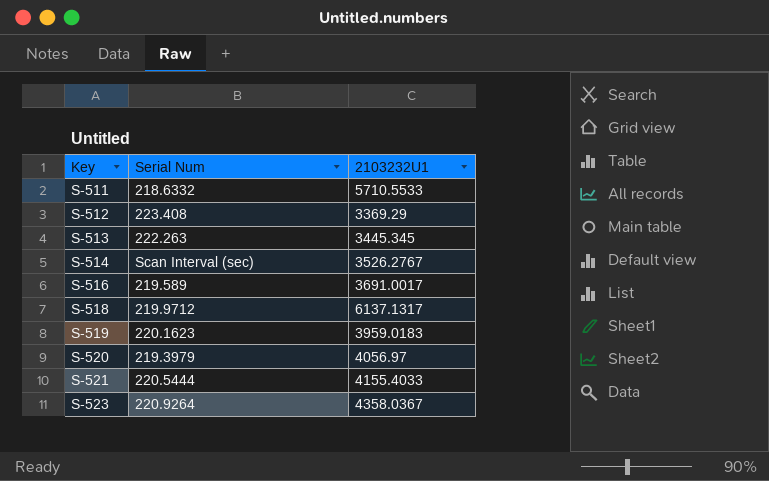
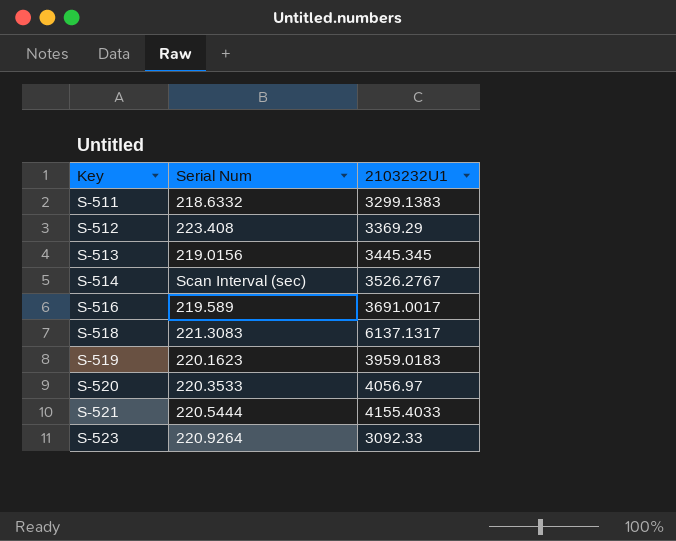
S-511 | 2103232U1: 5710.5533 -> 3299.1383
S-513 | Serial Num: 222.263 -> 219.0156
S-518 | Serial Num: 219.9712 -> 221.3083
S-520 | Serial Num: 219.3979 -> 220.3533
S-523 | 2103232U1: 4358.0367 -> 3092.33

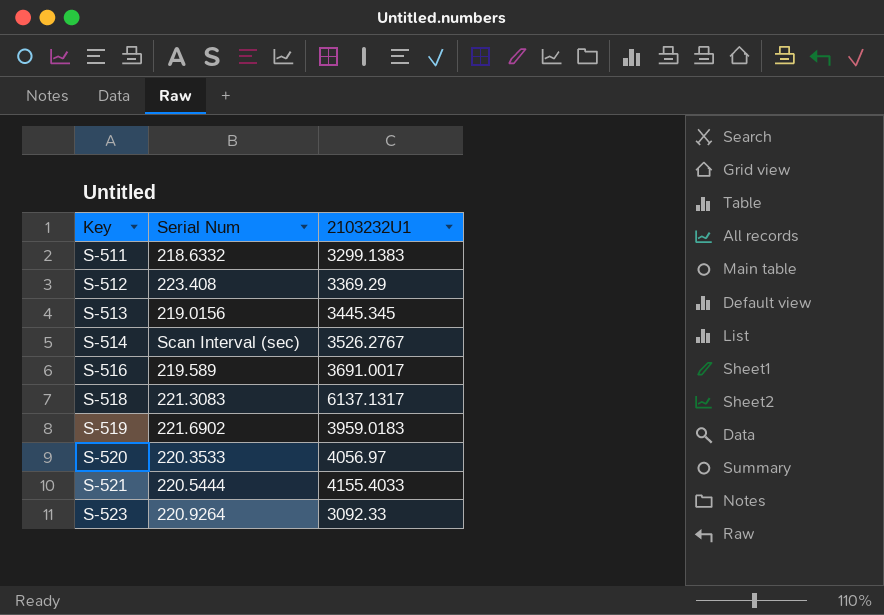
S-519 | Serial Num: 220.1623 -> 221.6902

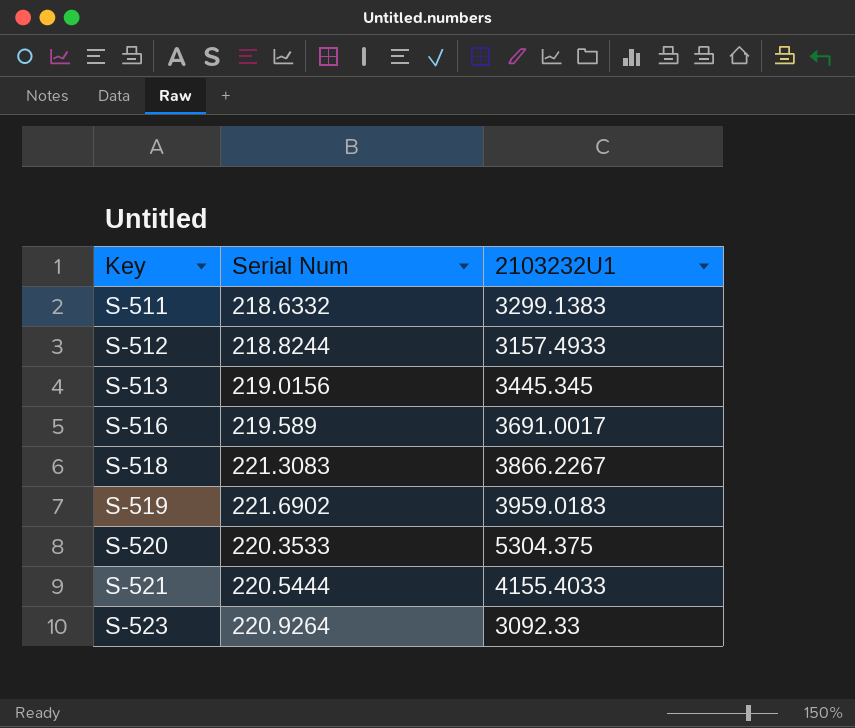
row S-514: Scan Interval (sec) | 3526.2767 -> none
S-512 | Serial Num: 223.408 -> 218.8244
S-512 | 2103232U1: 3369.29 -> 3157.4933
S-518 | 2103232U1: 6137.1317 -> 3866.2267
S-520 | 2103232U1: 4056.97 -> 5304.375

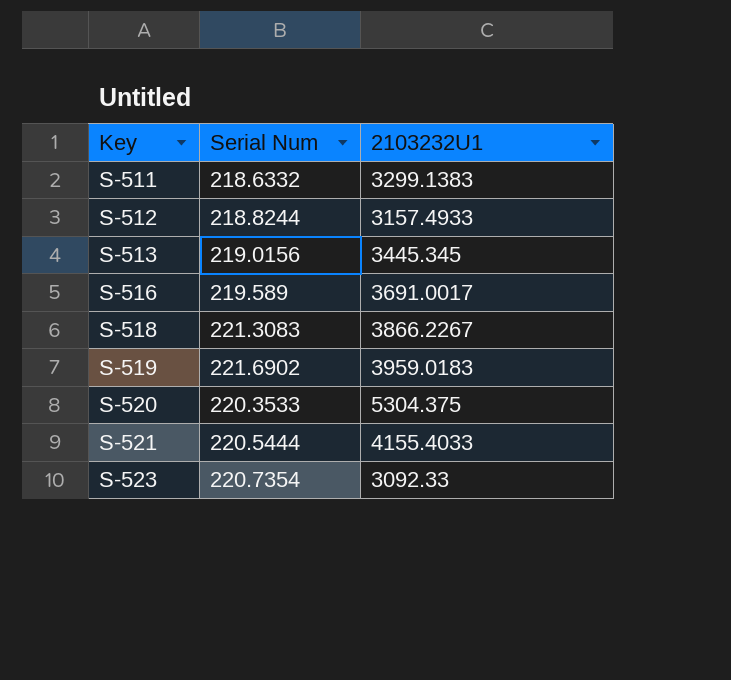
S-523 | Serial Num: 220.9264 -> 220.7354

